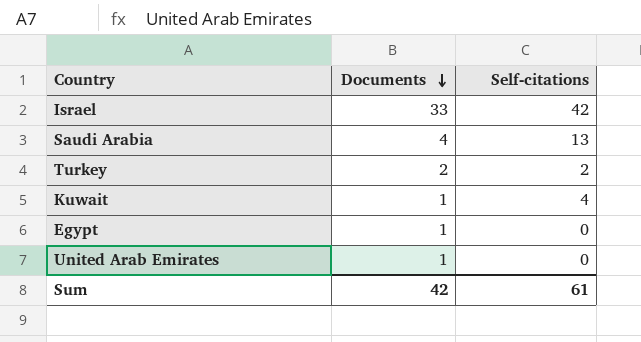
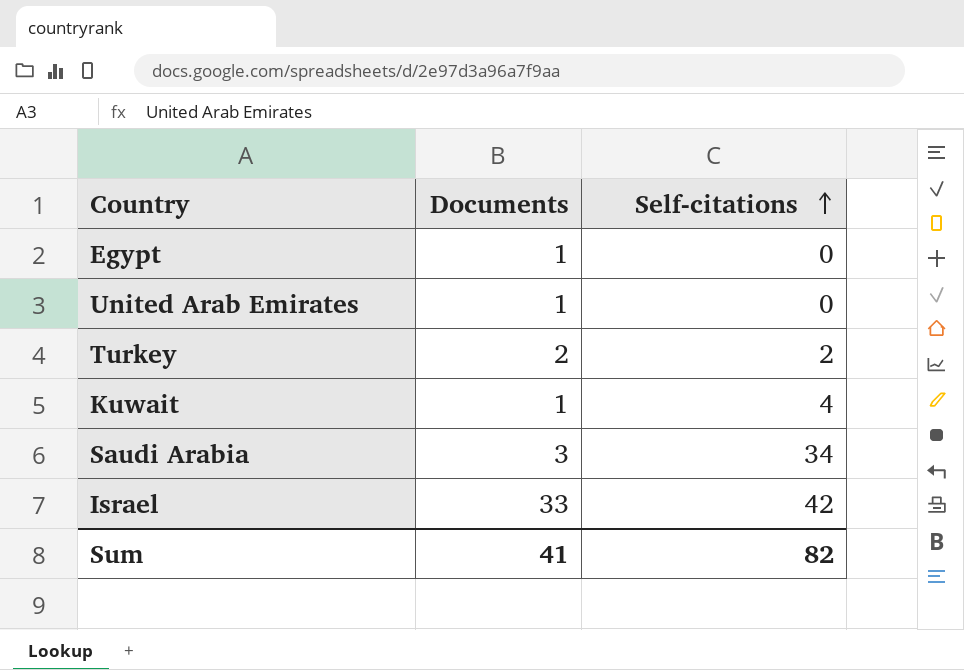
row order: Documents descending -> Self-citations ascending
Saudi Arabia | Documents: 4 -> 3
Saudi Arabia | Self-citations: 13 -> 34
Sum | Documents: 42 -> 41
Sum | Self-citations: 61 -> 82

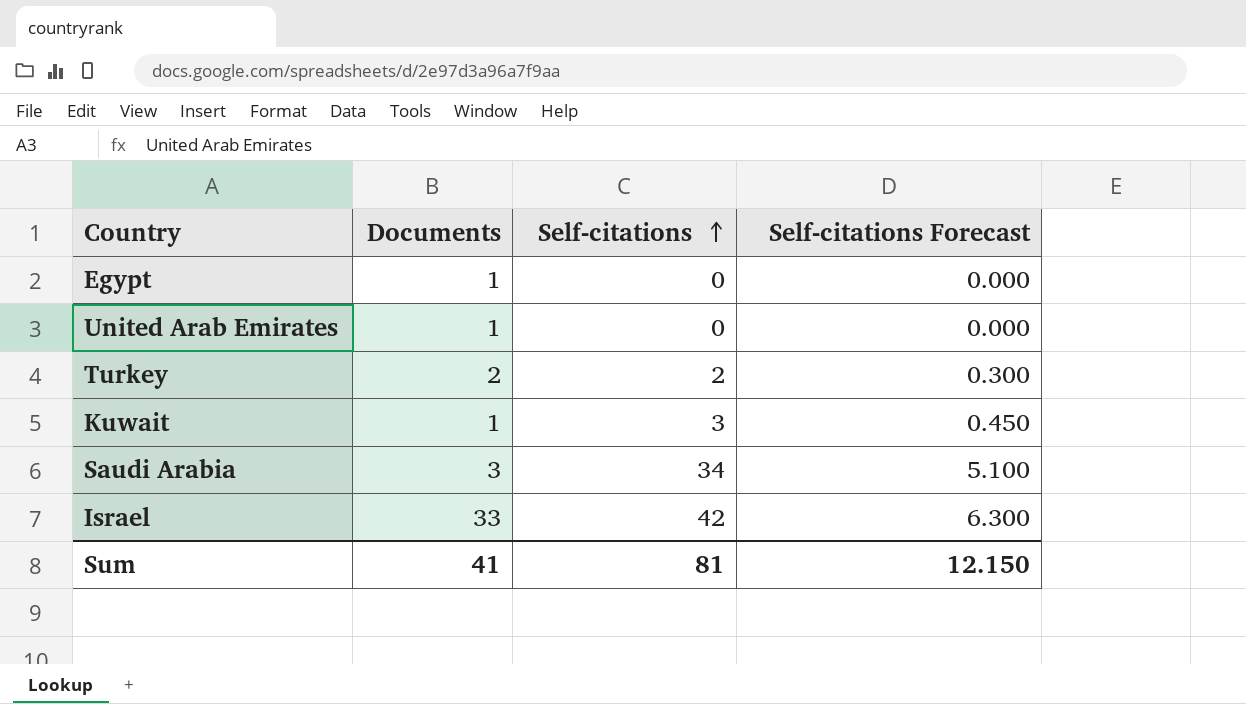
column Self-citations Forecast | formula: none -> [Self-citations] * 0.15
Kuwait | Self-citations: 4 -> 3
Sum | Self-citations: 82 -> 81

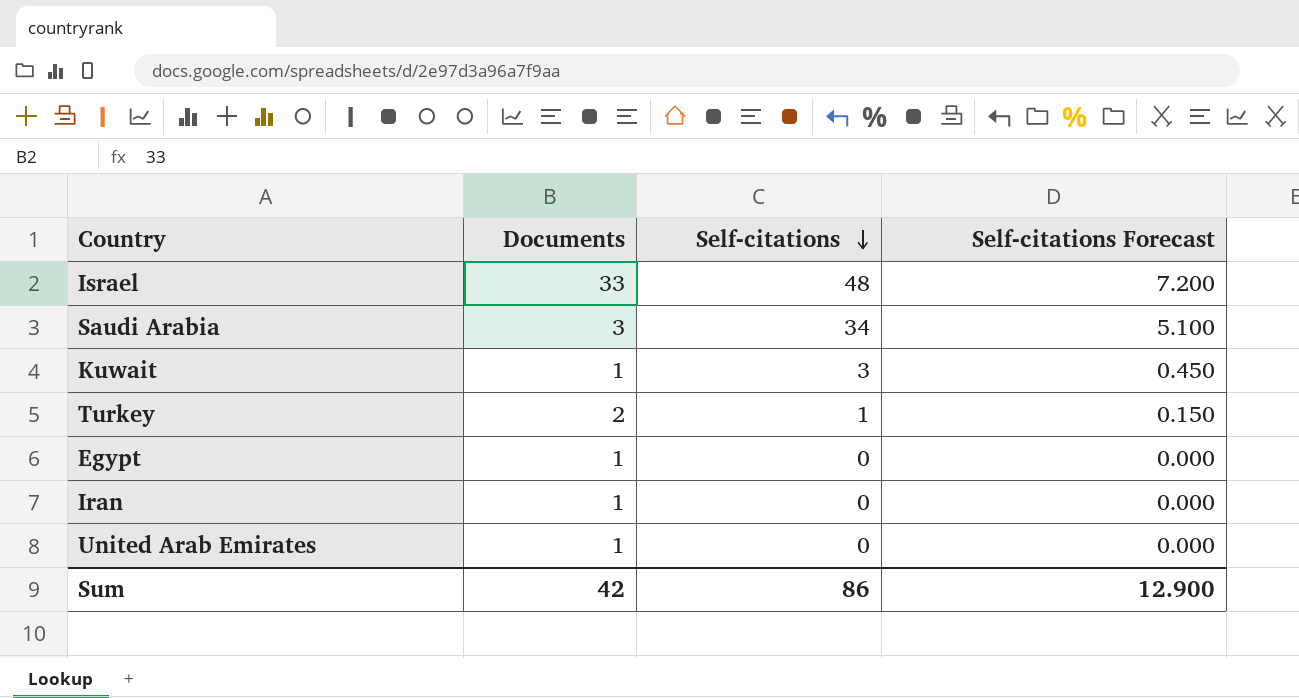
row order: Self-citations ascending -> Self-citations descending
Israel | Self-citations: 42 -> 48
Israel | Self-citations Forecast: 6.300 -> 7.200
Turkey | Self-citations: 2 -> 1
Turkey | Self-citations Forecast: 0.300 -> 0.150
row Iran: none -> 1 | 0 | 0.000
Sum | Documents: 41 -> 42
Sum | Self-citations: 81 -> 86
Sum | Self-citations Forecast: 12.150 -> 12.900

